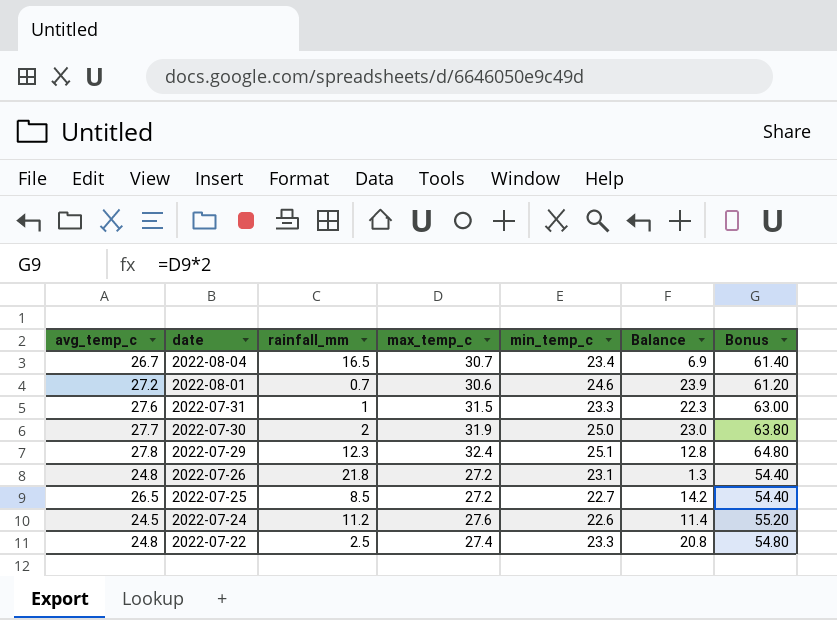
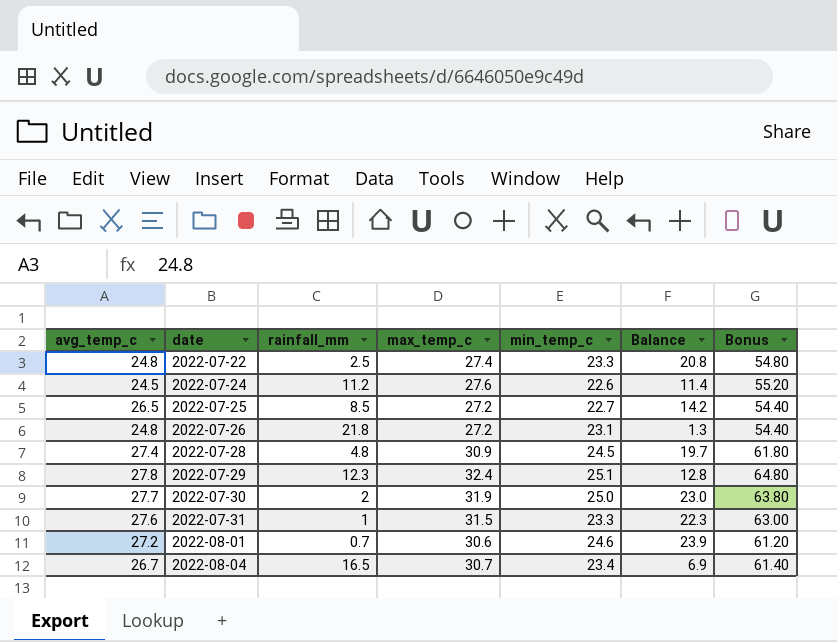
row order: date descending -> date ascending
row 2022-07-28: none -> 27.4 | 4.8 | 30.9 | 24.5 | 19.7 | 61.80

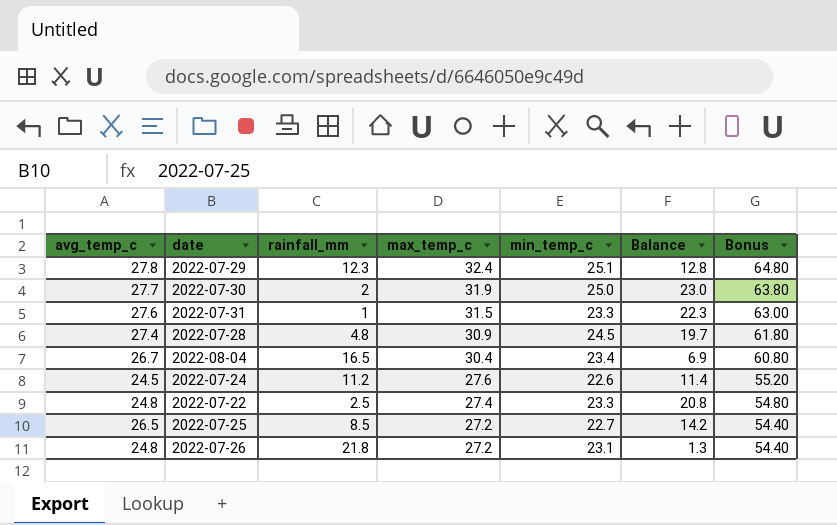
row order: date ascending -> max_temp_c descending
row 2022-08-01: 27.2 | 0.7 | 30.6 | 24.6 | 23.9 | 61.20 -> none
2022-08-04 | max_temp_c: 30.7 -> 30.4
2022-08-04 | Bonus: 61.40 -> 60.80

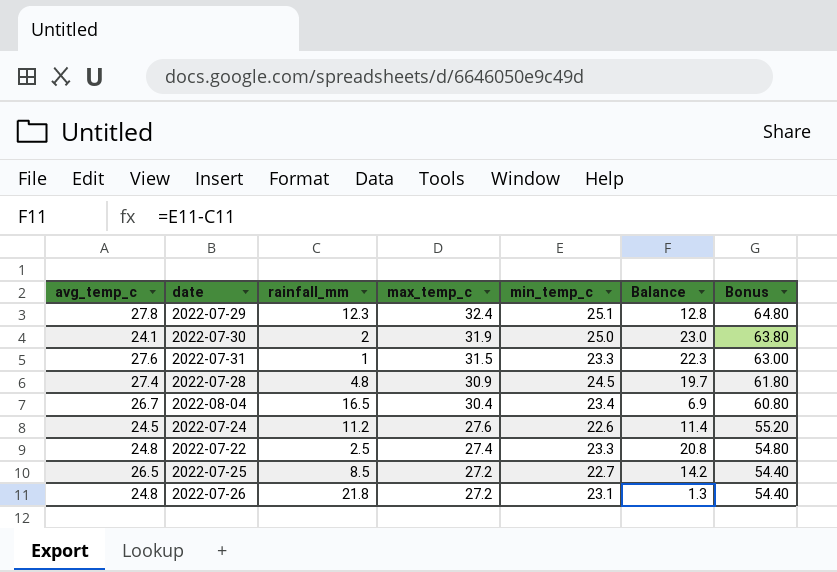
2022-07-30 | avg_temp_c: 27.7 -> 24.1

